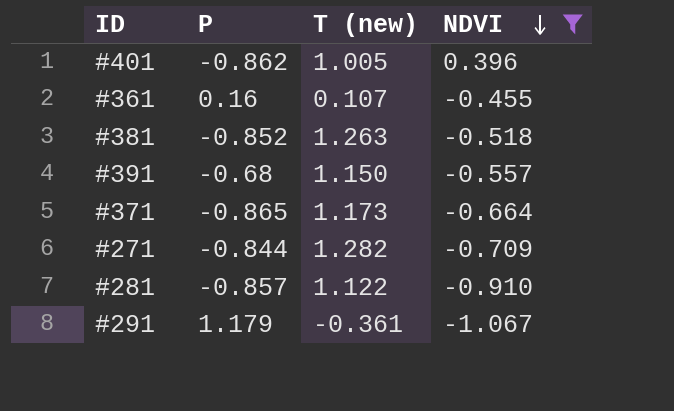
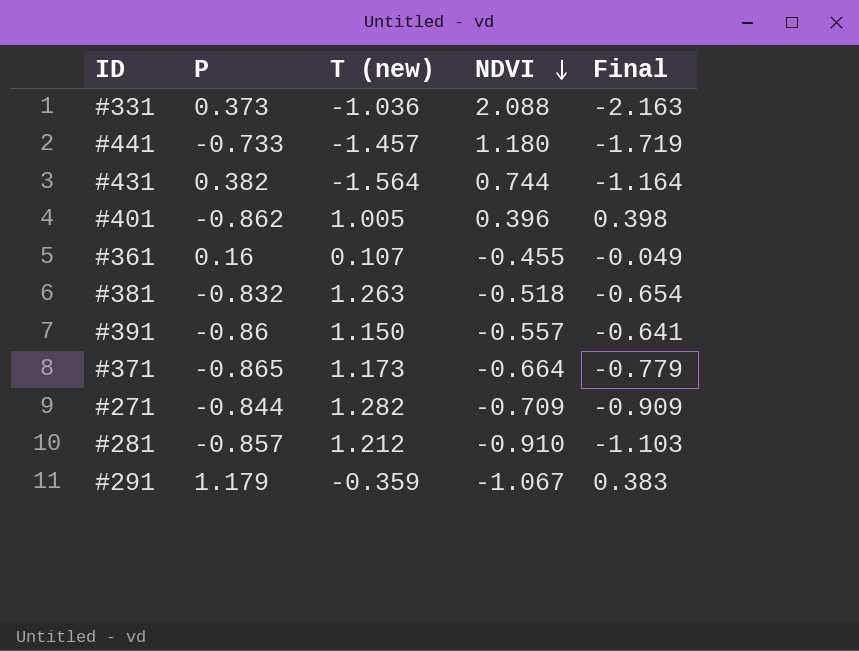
filter: NDVI <= 0.396 -> none
column Final | formula: none -> [T (new)] * [NDVI]
#381 | P: -0.852 -> -0.832
#391 | P: -0.68 -> -0.86
#281 | T (new): 1.122 -> 1.212
#291 | T (new): -0.361 -> -0.359

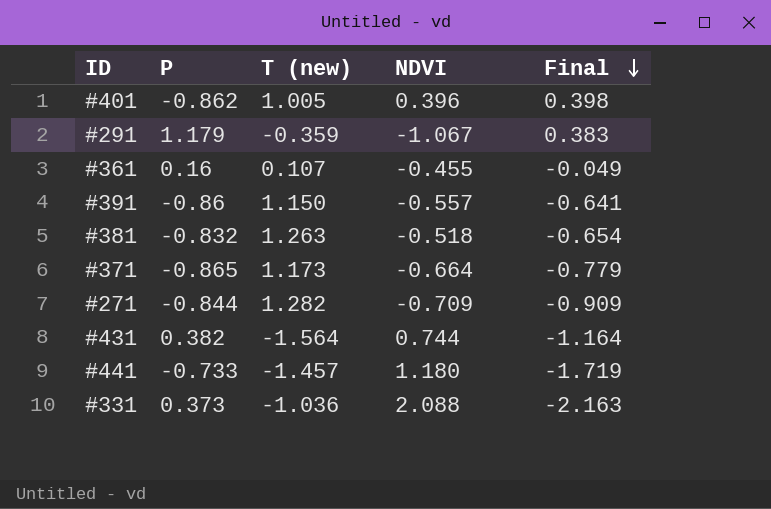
row order: NDVI descending -> Final descending
row #281: -0.857 | 1.212 | -0.910 | -1.103 -> none

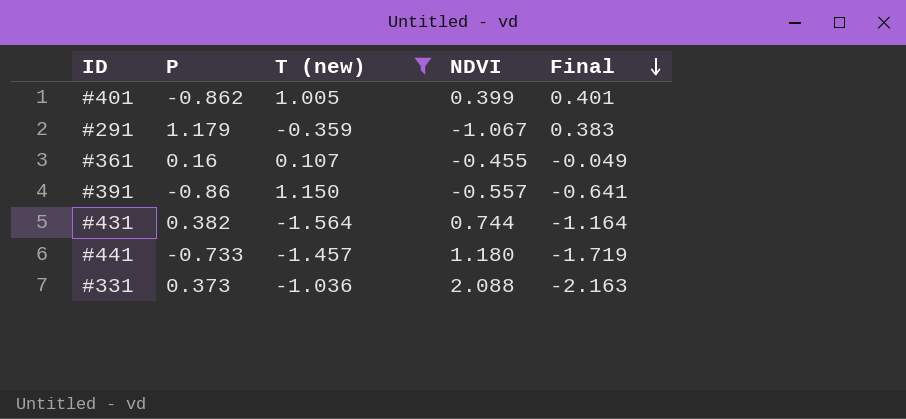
filter: none -> T (new) <= 1.150
#401 | NDVI: 0.396 -> 0.399
#401 | Final: 0.398 -> 0.401

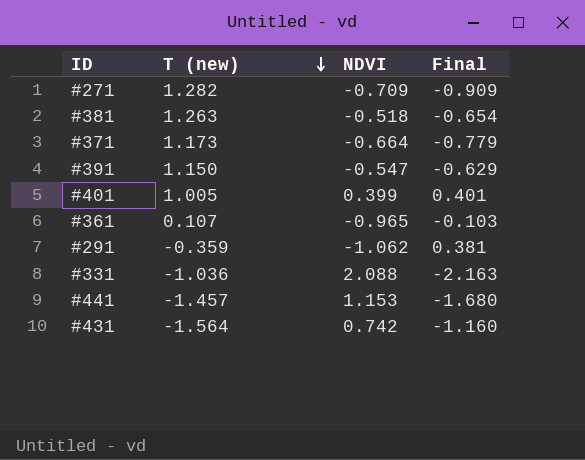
filter: T (new) <= 1.150 -> none
row order: Final descending -> T (new) descending
column P | position: 2 -> none
#391 | NDVI: -0.557 -> -0.547
#391 | Final: -0.641 -> -0.629
#361 | NDVI: -0.455 -> -0.965
#361 | Final: -0.049 -> -0.103
#291 | NDVI: -1.067 -> -1.062
#291 | Final: 0.383 -> 0.381
#441 | NDVI: 1.180 -> 1.153
#441 | Final: -1.719 -> -1.680
#431 | NDVI: 0.744 -> 0.742
#431 | Final: -1.164 -> -1.160

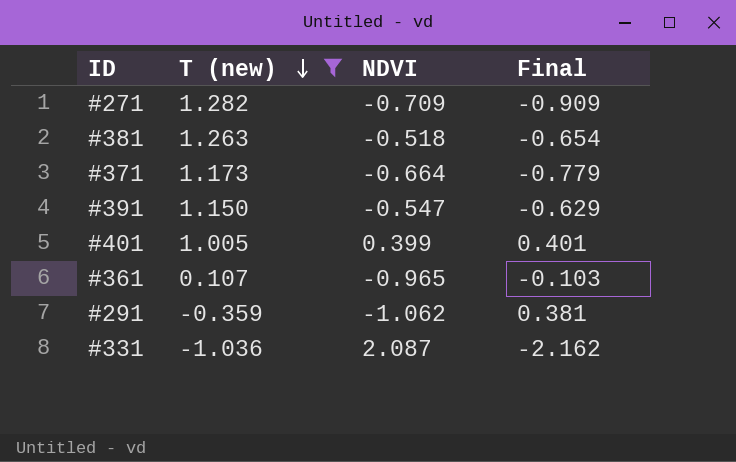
filter: none -> T (new) >= -1.036
#331 | NDVI: 2.088 -> 2.087
#331 | Final: -2.163 -> -2.162

